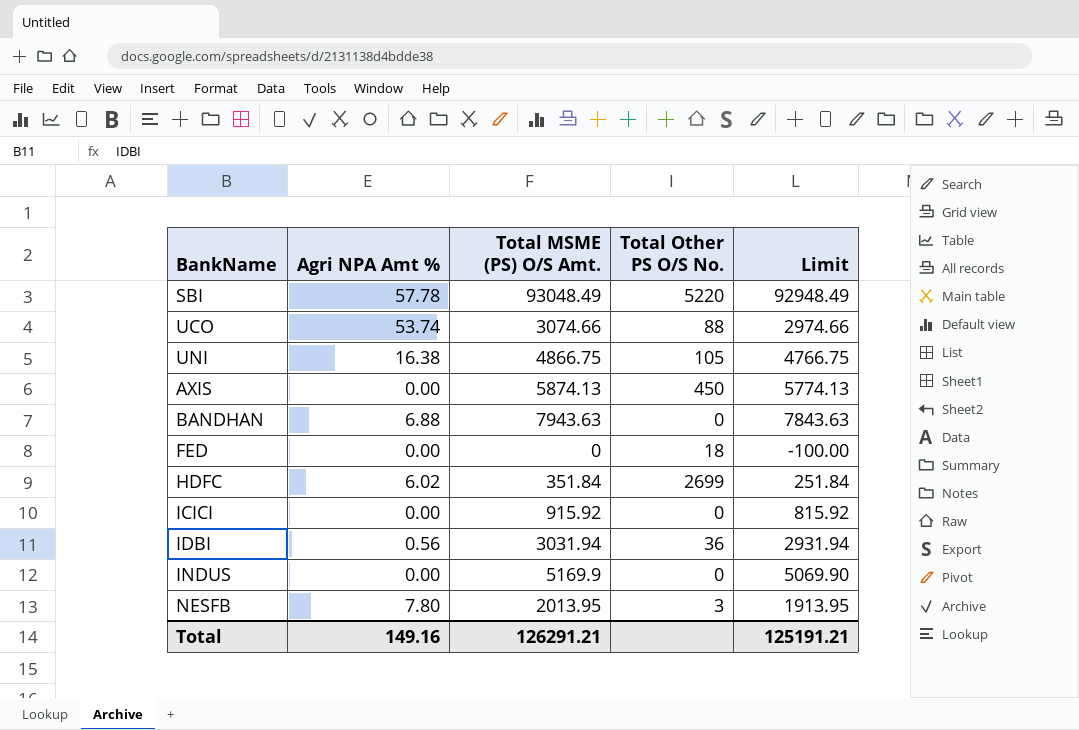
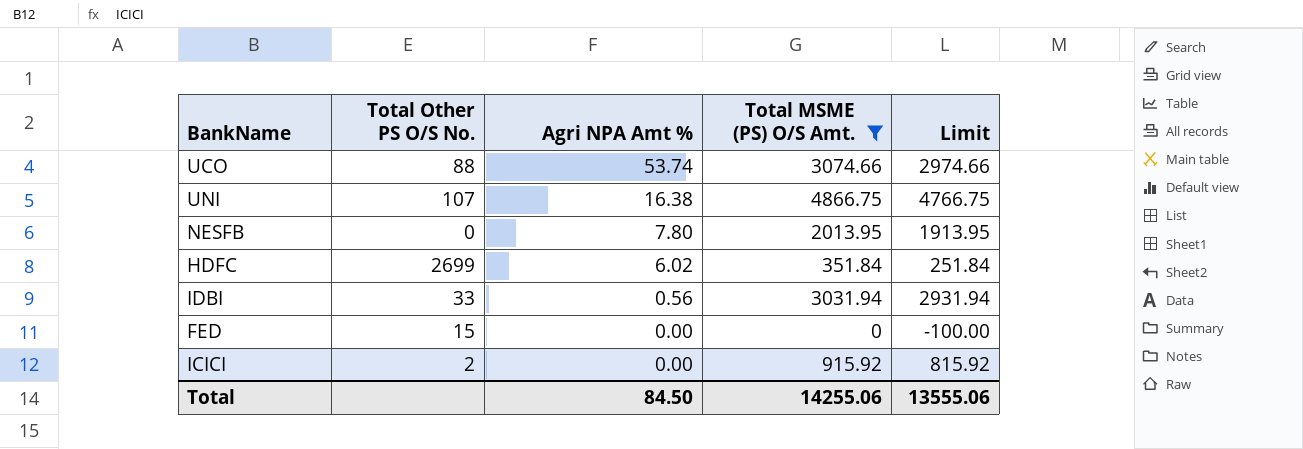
filter: none -> Total MSME (PS) O/S Amt. <= 4866.75
row order: none -> Agri NPA Amt % descending
column Total Other PS O/S No. | position: 4 -> 2
UNI | Total Other PS O/S No.: 105 -> 107
NESFB | Total Other PS O/S No.: 3 -> 0
IDBI | Total Other PS O/S No.: 36 -> 33
FED | Total Other PS O/S No.: 18 -> 15
ICICI | Total Other PS O/S No.: 0 -> 2
Total | Agri NPA Amt %: 149.16 -> 84.50
Total | Total MSME (PS) O/S Amt.: 126291.21 -> 14255.06
Total | Limit: 125191.21 -> 13555.06

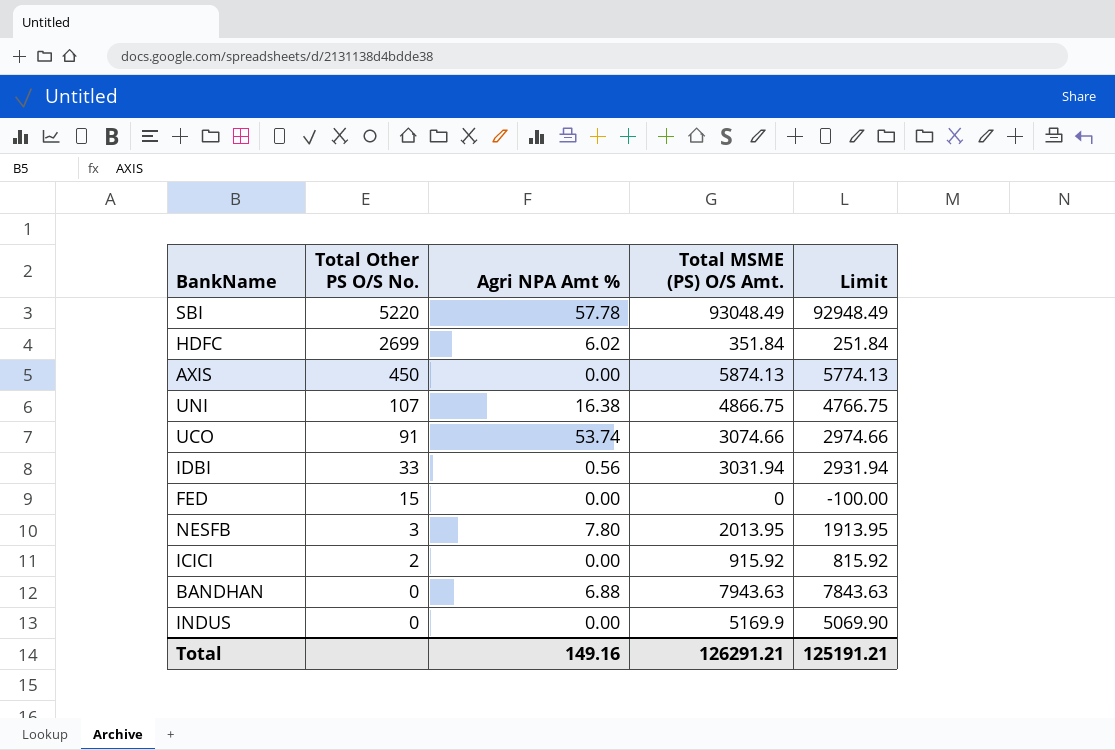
filter: Total MSME (PS) O/S Amt. <= 4866.75 -> none
row order: Agri NPA Amt % descending -> Total Other PS O/S No. descending
UCO | Total Other PS O/S No.: 88 -> 91
NESFB | Total Other PS O/S No.: 0 -> 3
Total | Agri NPA Amt %: 84.50 -> 149.16
Total | Total MSME (PS) O/S Amt.: 14255.06 -> 126291.21
Total | Limit: 13555.06 -> 125191.21

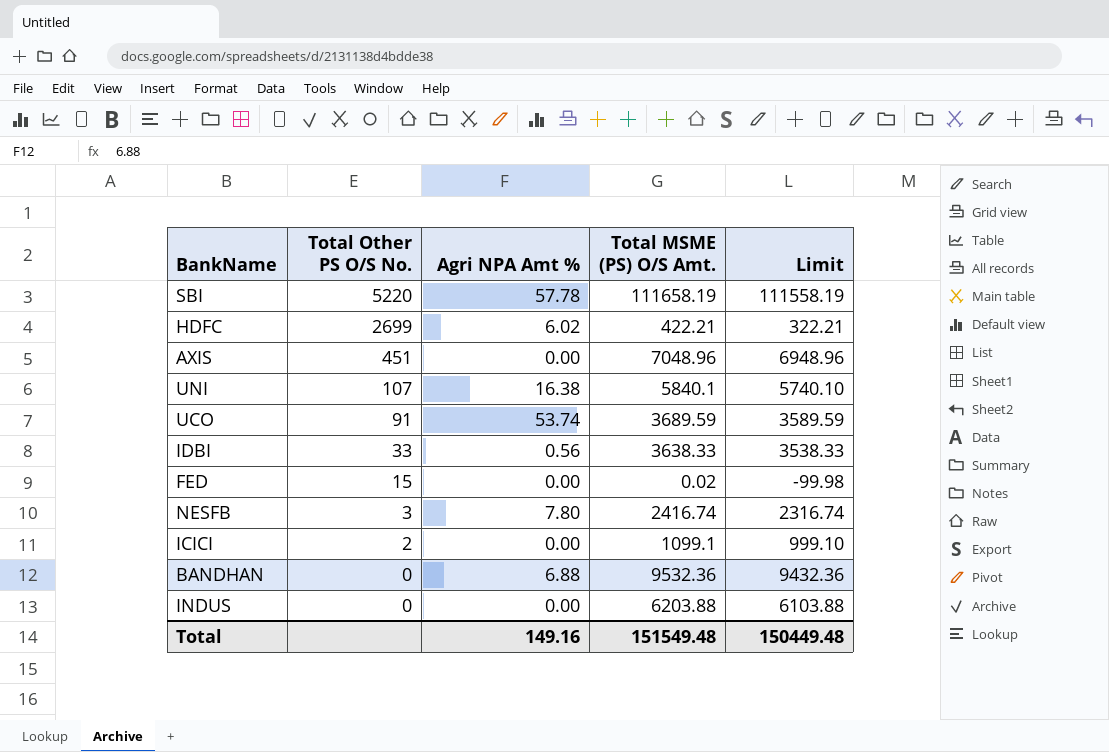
SBI | Total MSME (PS) O/S Amt.: 93048.49 -> 111658.19
SBI | Limit: 92948.49 -> 111558.19
HDFC | Total MSME (PS) O/S Amt.: 351.84 -> 422.21
HDFC | Limit: 251.84 -> 322.21
AXIS | Total Other PS O/S No.: 450 -> 451
AXIS | Total MSME (PS) O/S Amt.: 5874.13 -> 7048.96
AXIS | Limit: 5774.13 -> 6948.96
UNI | Total MSME (PS) O/S Amt.: 4866.75 -> 5840.1
UNI | Limit: 4766.75 -> 5740.10
UCO | Total MSME (PS) O/S Amt.: 3074.66 -> 3689.59
UCO | Limit: 2974.66 -> 3589.59
IDBI | Total MSME (PS) O/S Amt.: 3031.94 -> 3638.33
IDBI | Limit: 2931.94 -> 3538.33
FED | Total MSME (PS) O/S Amt.: 0 -> 0.02
FED | Limit: -100.00 -> -99.98
NESFB | Total MSME (PS) O/S Amt.: 2013.95 -> 2416.74
NESFB | Limit: 1913.95 -> 2316.74
ICICI | Total MSME (PS) O/S Amt.: 915.92 -> 1099.1
ICICI | Limit: 815.92 -> 999.10
BANDHAN | Total MSME (PS) O/S Amt.: 7943.63 -> 9532.36
BANDHAN | Limit: 7843.63 -> 9432.36
INDUS | Total MSME (PS) O/S Amt.: 5169.9 -> 6203.88
INDUS | Limit: 5069.90 -> 6103.88
Total | Total MSME (PS) O/S Amt.: 126291.21 -> 151549.48
Total | Limit: 125191.21 -> 150449.48

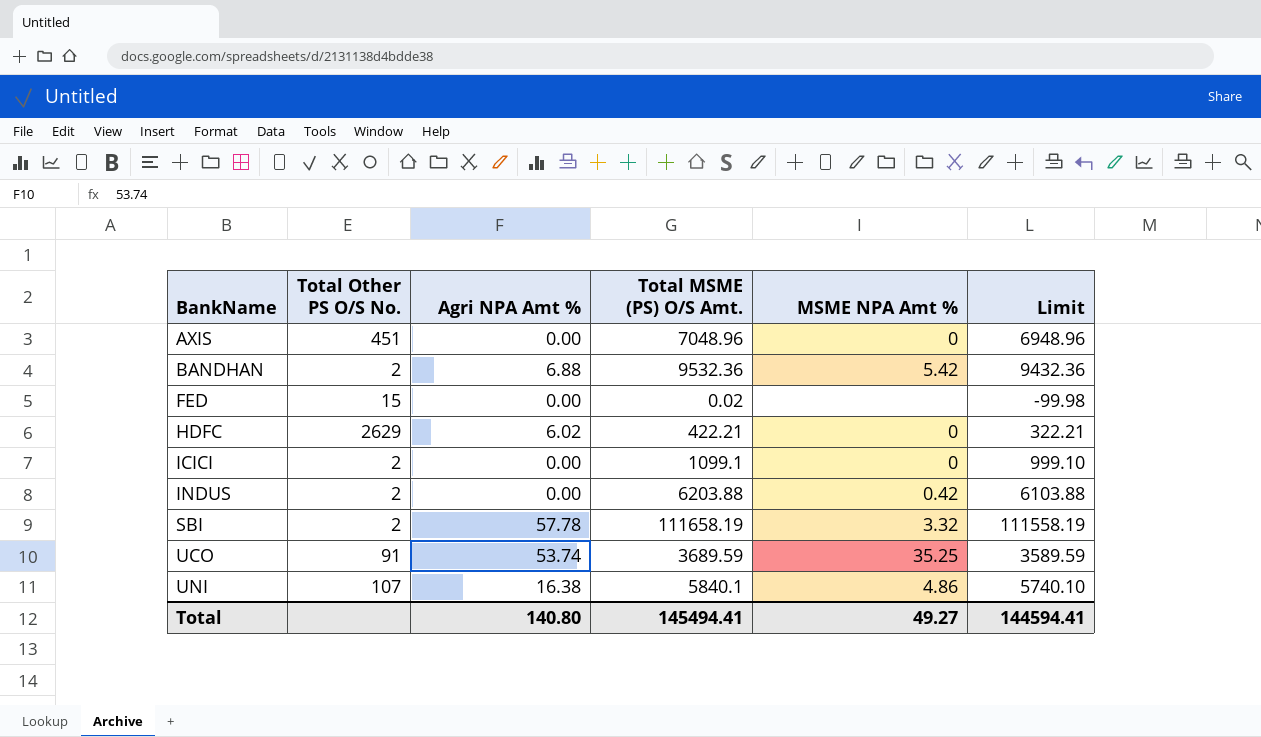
row order: Total Other PS O/S No. descending -> BankName ascending
column MSME NPA Amt % | position: none -> 5
row IDBI: 33 | 0.56 | 3638.33 | 3538.33 -> none
row NESFB: 3 | 7.80 | 2416.74 | 2316.74 -> none
BANDHAN | Total Other PS O/S No.: 0 -> 2
HDFC | Total Other PS O/S No.: 2699 -> 2629
INDUS | Total Other PS O/S No.: 0 -> 2
SBI | Total Other PS O/S No.: 5220 -> 2
Total | Agri NPA Amt %: 149.16 -> 140.80
Total | Total MSME (PS) O/S Amt.: 151549.48 -> 145494.41
Total | Limit: 150449.48 -> 144594.41

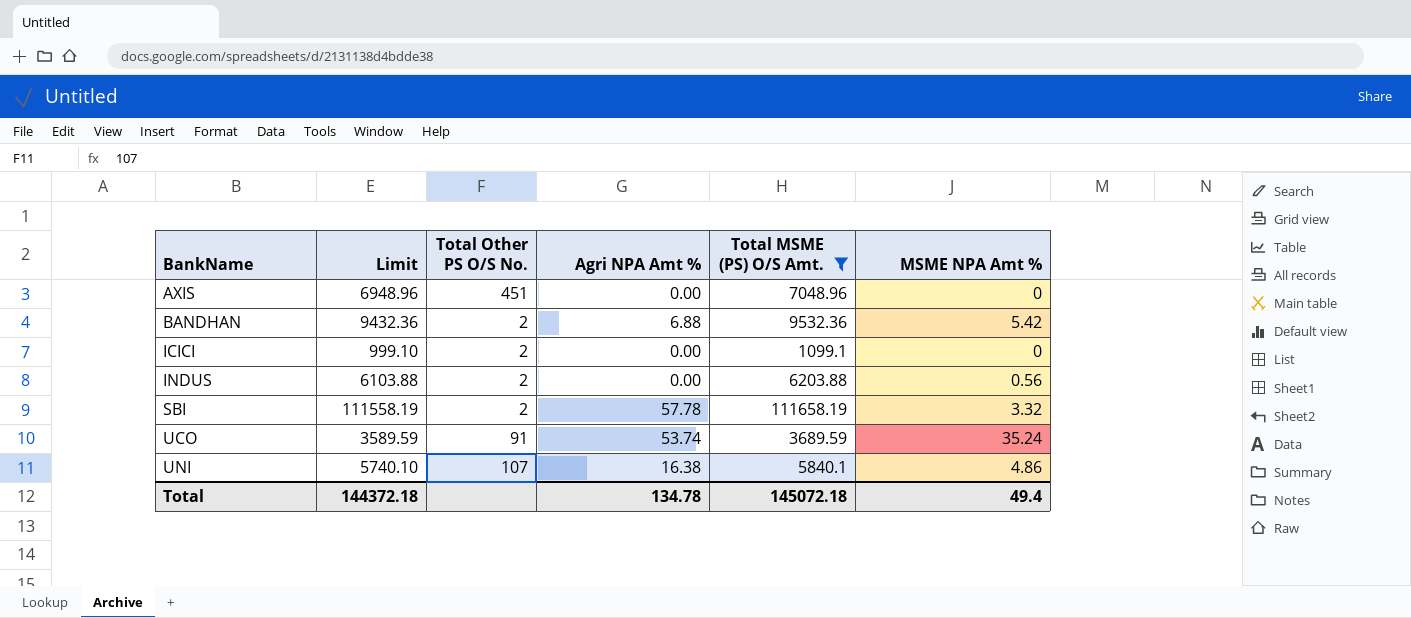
filter: none -> Total MSME (PS) O/S Amt. >= 1099.1
column Limit | position: 6 -> 2
INDUS | MSME NPA Amt %: 0.42 -> 0.56
UCO | MSME NPA Amt %: 35.25 -> 35.24
Total | Limit: 144594.41 -> 144372.18
Total | Agri NPA Amt %: 140.80 -> 134.78
Total | Total MSME (PS) O/S Amt.: 145494.41 -> 145072.18
Total | MSME NPA Amt %: 49.27 -> 49.4

